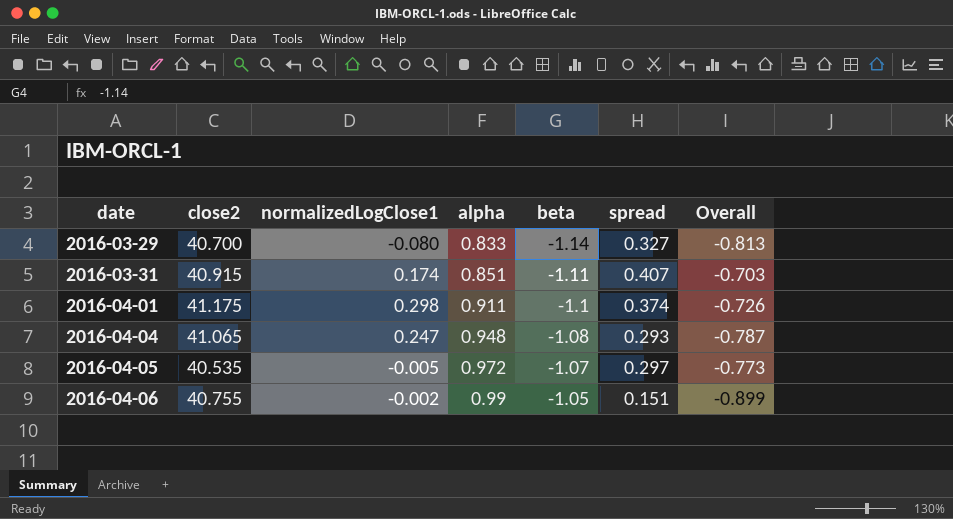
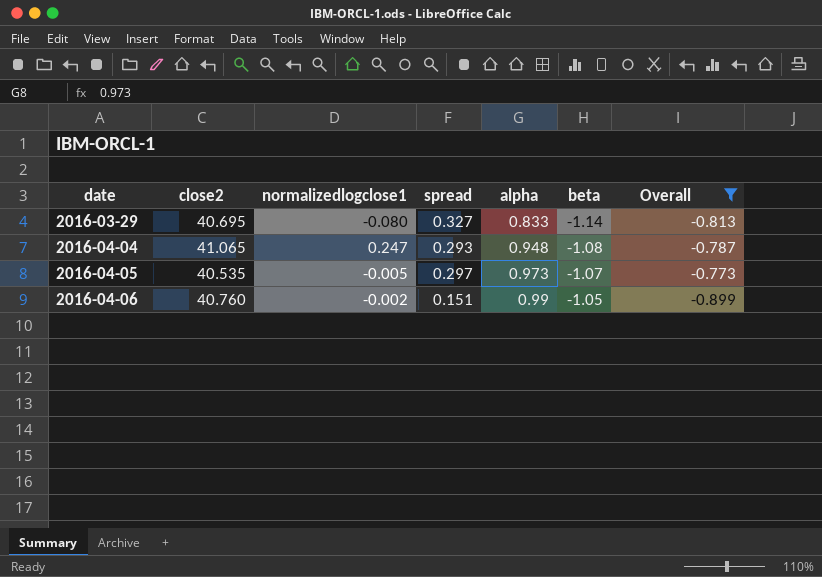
filter: none -> Overall <= -0.773
column name: normalizedLogClose1 -> normalizedlogclose1
column spread | position: 6 -> 4
2016-03-29 | close2: 40.700 -> 40.695
2016-04-05 | alpha: 0.972 -> 0.973
2016-04-06 | close2: 40.755 -> 40.760

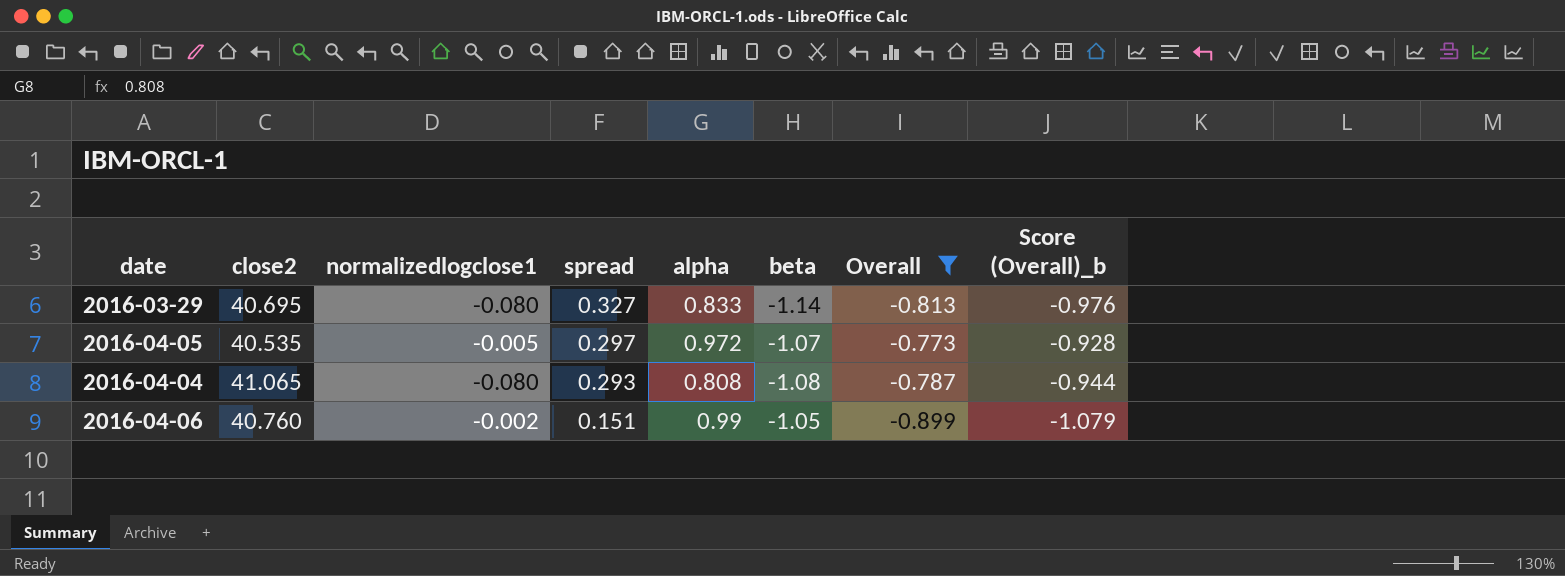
row order: date ascending -> spread descending
column Score (Overall)_b | formula: none -> [Overall] * 1.2
2016-04-05 | alpha: 0.973 -> 0.972
2016-04-04 | normalizedlogclose1: 0.247 -> -0.080
2016-04-04 | alpha: 0.948 -> 0.808

